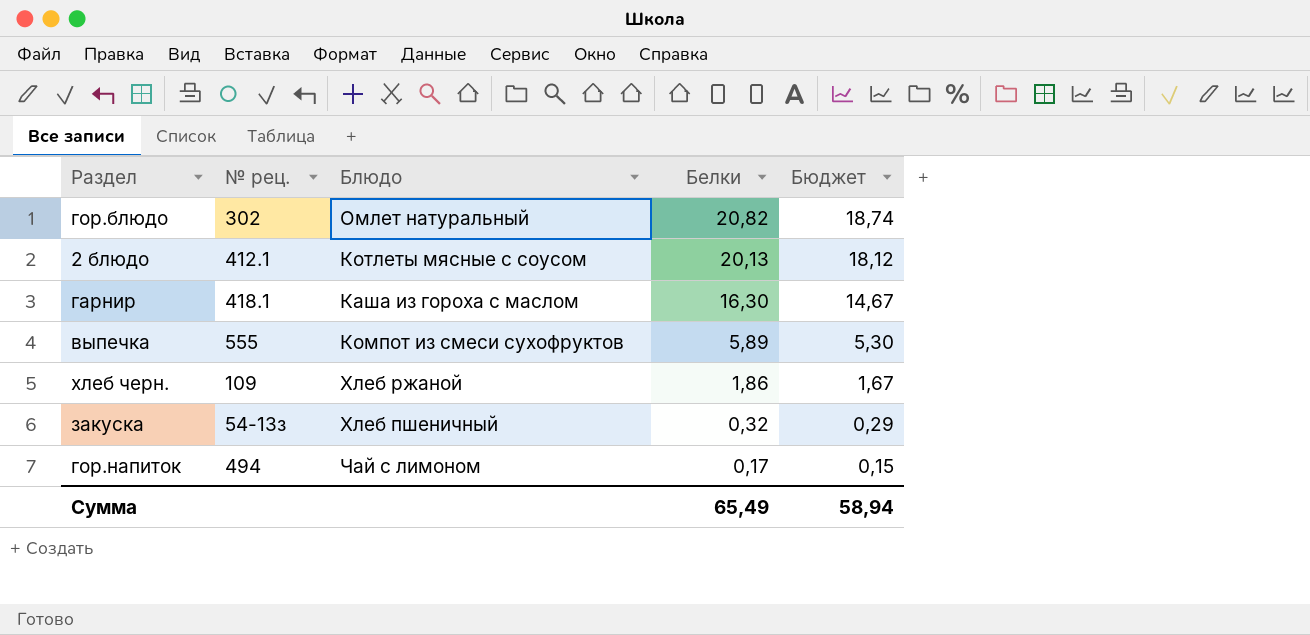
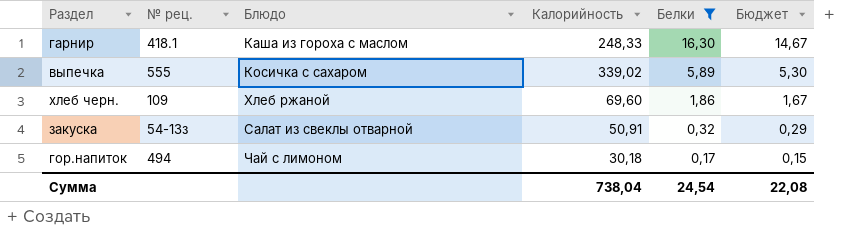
filter: none -> Белки <= 16,30
column Калорийность | position: none -> 4
выпечка | Блюдо: Компот из смеси сухофруктов -> Косичка с сахаром
закуска | Блюдо: Хлеб пшеничный -> Салат из свеклы отварной
Сумма | Белки: 65,49 -> 24,54
Сумма | Бюджет: 58,94 -> 22,08

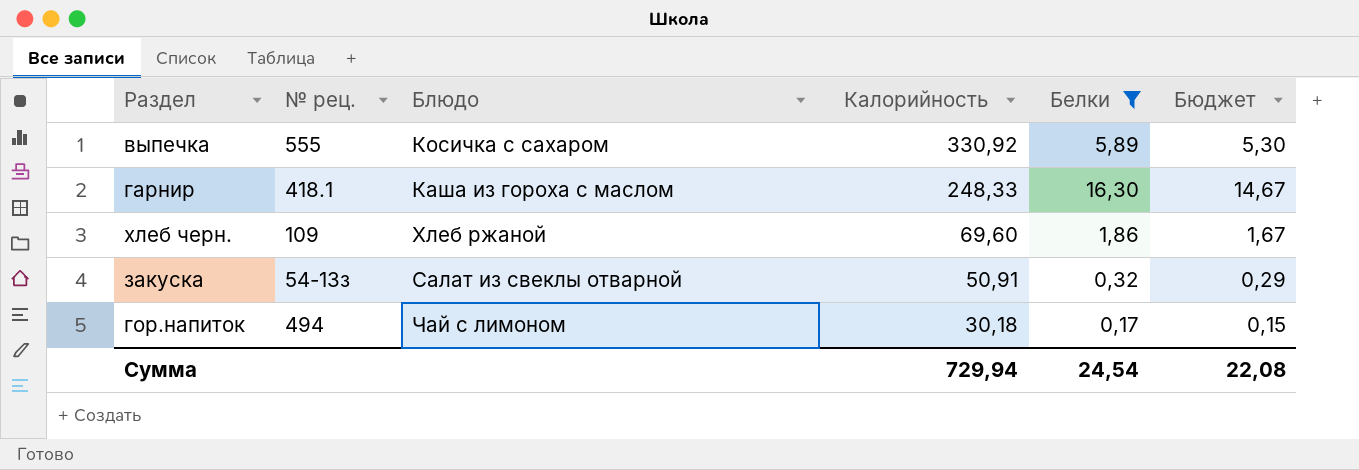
row order: Белки descending -> Калорийность descending
выпечка | Калорийность: 339,02 -> 330,92
Сумма | Калорийность: 738,04 -> 729,94

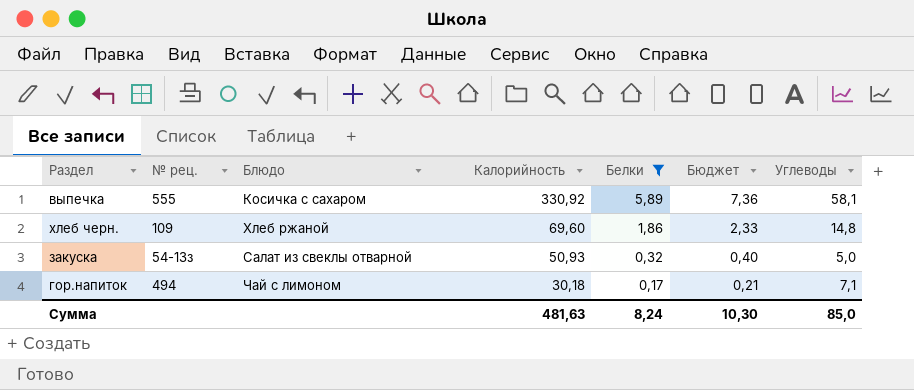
column Бюджет | formula: [Белки] * 0,9 -> [Белки] * 1,25
column Углеводы | position: none -> 7
row гарнир: 418.1 | Каша из гороха с маслом | 248,33 | 16,30 | 14,67 -> none
закуска | Калорийность: 50,91 -> 50,93
Сумма | Калорийность: 729,94 -> 481,63
Сумма | Белки: 24,54 -> 8,24
Сумма | Бюджет: 22,08 -> 10,30

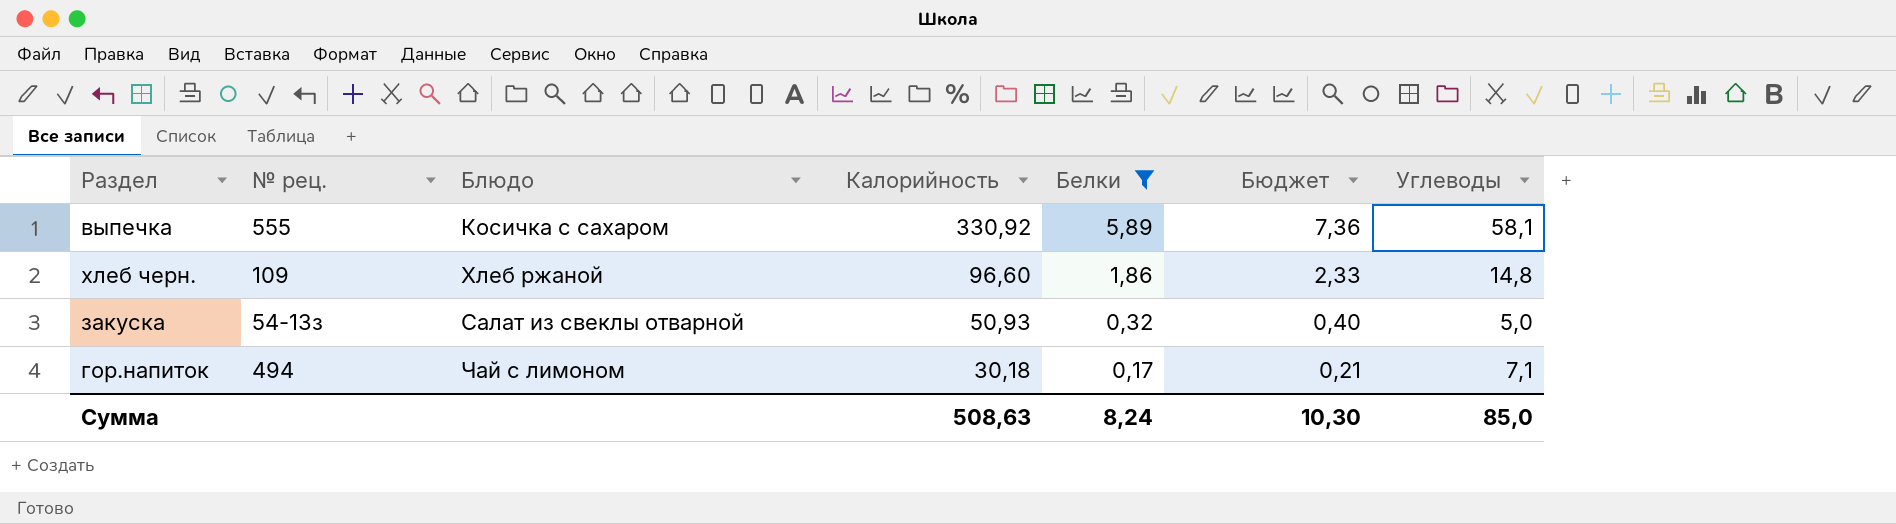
хлеб черн. | Калорийность: 69,60 -> 96,60
Сумма | Калорийность: 481,63 -> 508,63

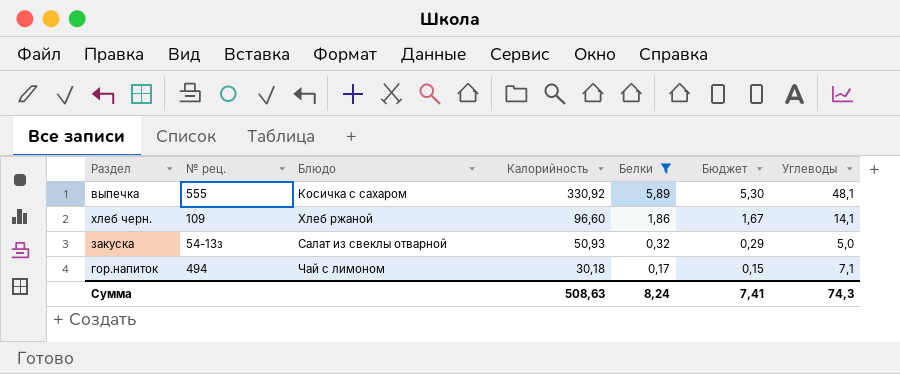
column Бюджет | formula: [Белки] * 1,25 -> [Белки] * 0,9
выпечка | Углеводы: 58,1 -> 48,1
хлеб черн. | Углеводы: 14,8 -> 14,1
Сумма | Бюджет: 10,30 -> 7,41
Сумма | Углеводы: 85,0 -> 74,3

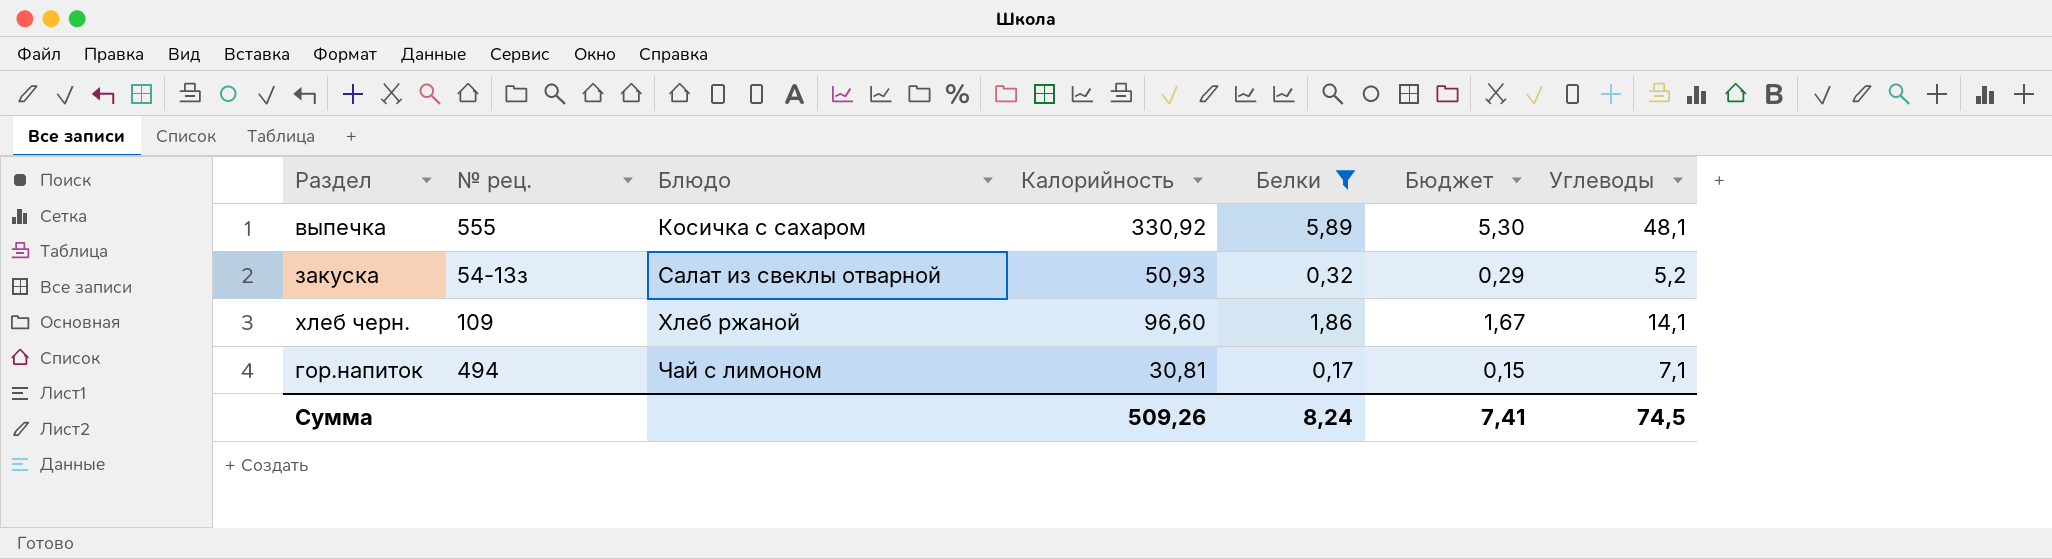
row order: Калорийность descending -> Блюдо ascending
закуска | Углеводы: 5,0 -> 5,2
гор.напиток | Калорийность: 30,18 -> 30,81
Сумма | Калорийность: 508,63 -> 509,26
Сумма | Углеводы: 74,3 -> 74,5

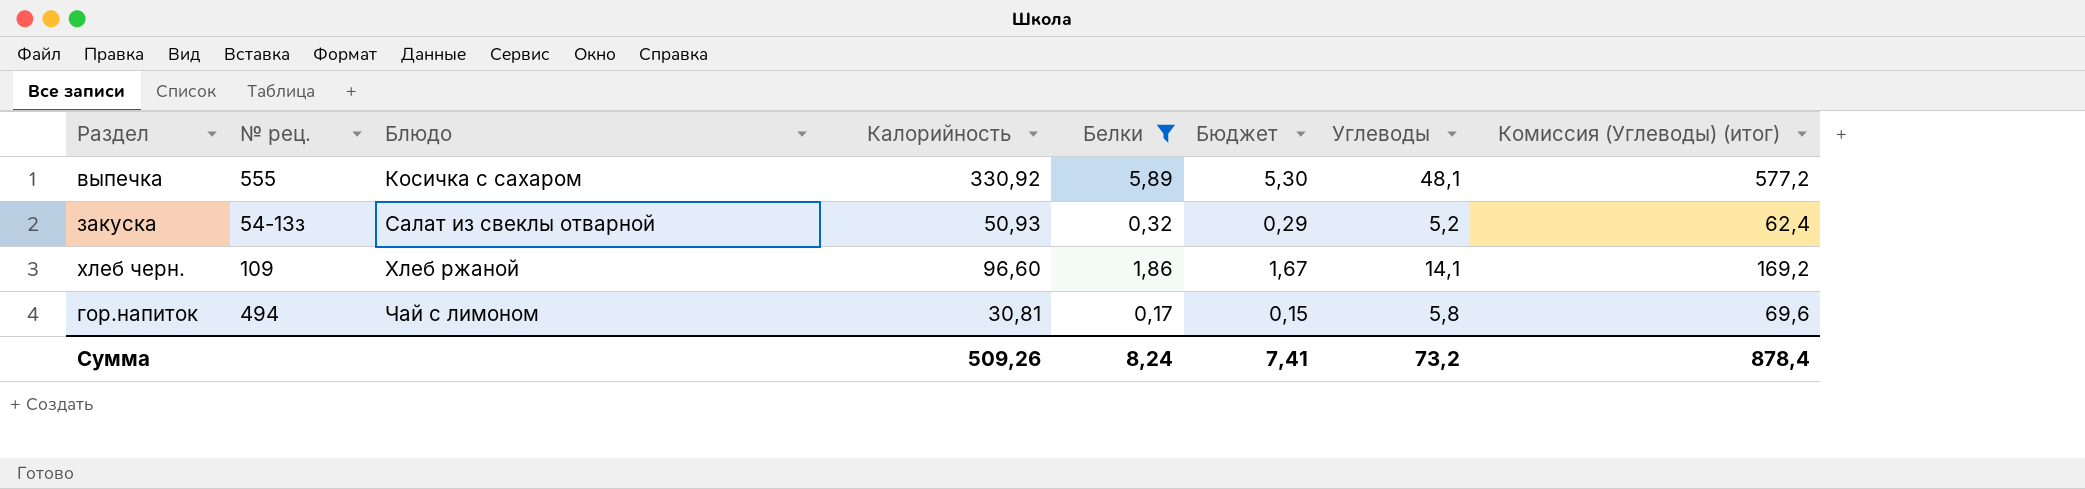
column Комиссия (Углеводы) (итог) | formula: none -> [Углеводы] * 12
гор.напиток | Углеводы: 7,1 -> 5,8
Сумма | Углеводы: 74,5 -> 73,2

